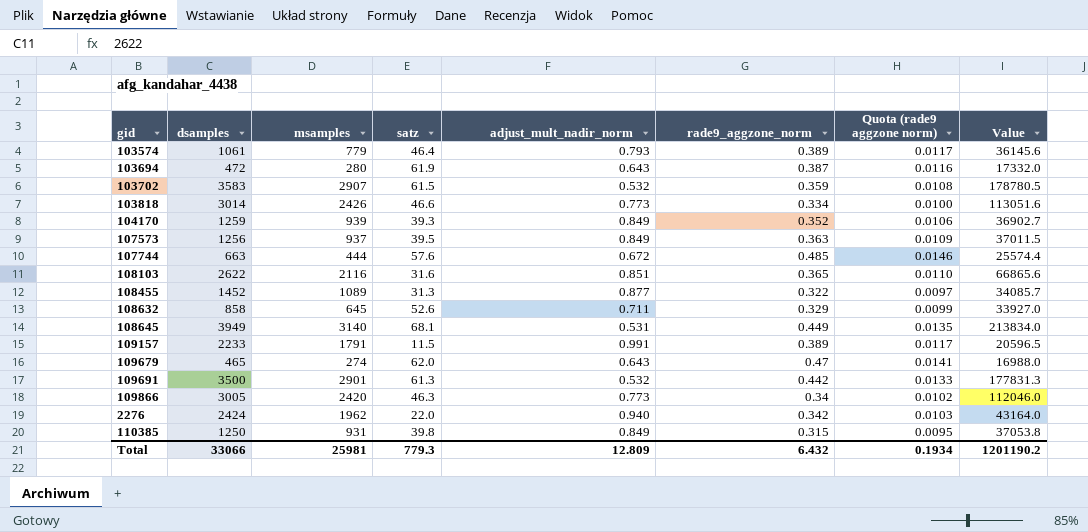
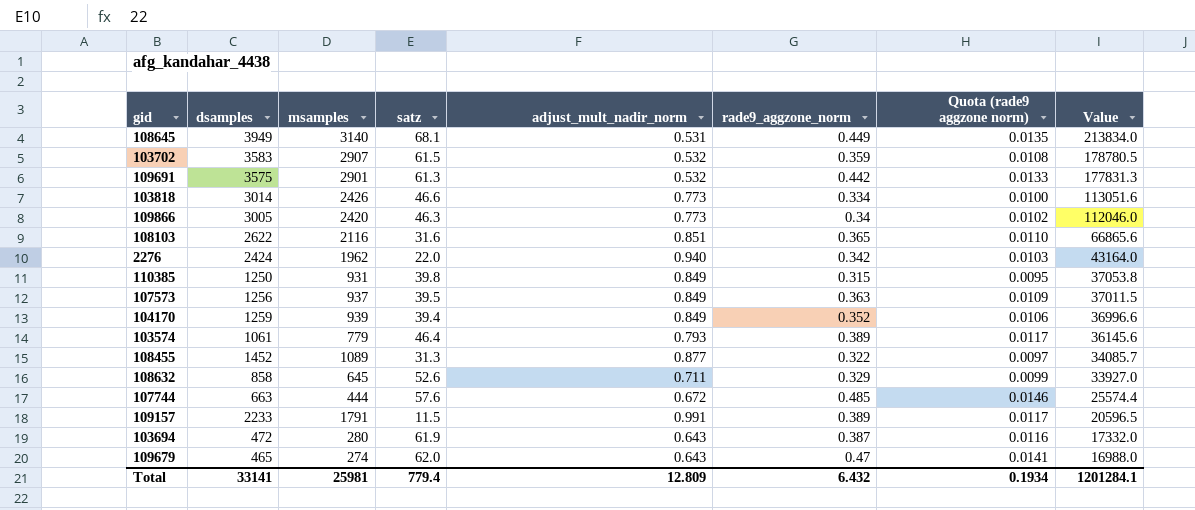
row order: none -> Value descending
109691 | dsamples: 3500 -> 3575
104170 | satz: 39.3 -> 39.4
104170 | Value: 36902.7 -> 36996.6
Total | dsamples: 33066 -> 33141
Total | satz: 779.3 -> 779.4
Total | Value: 1201190.2 -> 1201284.1

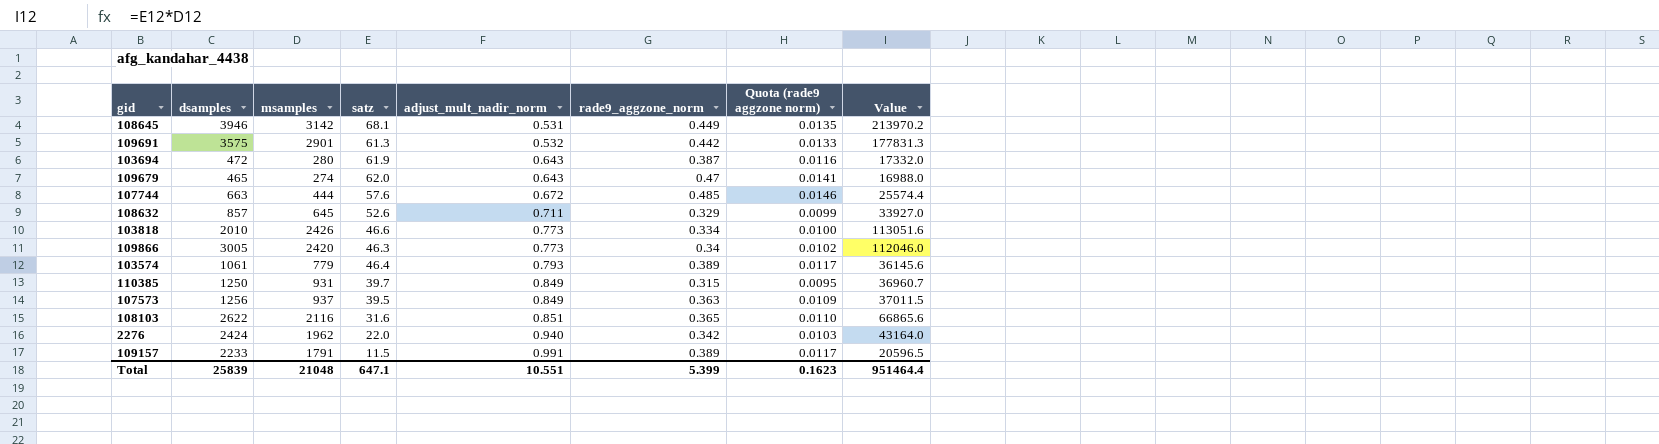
row order: Value descending -> adjust_mult_nadir_norm ascending
row 103702: 3583 | 2907 | 61.5 | 0.532 | 0.359 | 0.0108 | 178780.5 -> none
row 104170: 1259 | 939 | 39.4 | 0.849 | 0.352 | 0.0106 | 36996.6 -> none
row 108455: 1452 | 1089 | 31.3 | 0.877 | 0.322 | 0.0097 | 34085.7 -> none
108645 | dsamples: 3949 -> 3946
108645 | msamples: 3140 -> 3142
108645 | Value: 213834.0 -> 213970.2
108632 | dsamples: 858 -> 857
103818 | dsamples: 3014 -> 2010
110385 | satz: 39.8 -> 39.7
110385 | Value: 37053.8 -> 36960.7
Total | dsamples: 33141 -> 25839
Total | msamples: 25981 -> 21048
Total | satz: 779.4 -> 647.1
Total | adjust_mult_nadir_norm: 12.809 -> 10.551
Total | rade9_aggzone_norm: 6.432 -> 5.399
Total | Quota (rade9 aggzone norm): 0.1934 -> 0.1623
Total | Value: 1201284.1 -> 951464.4

